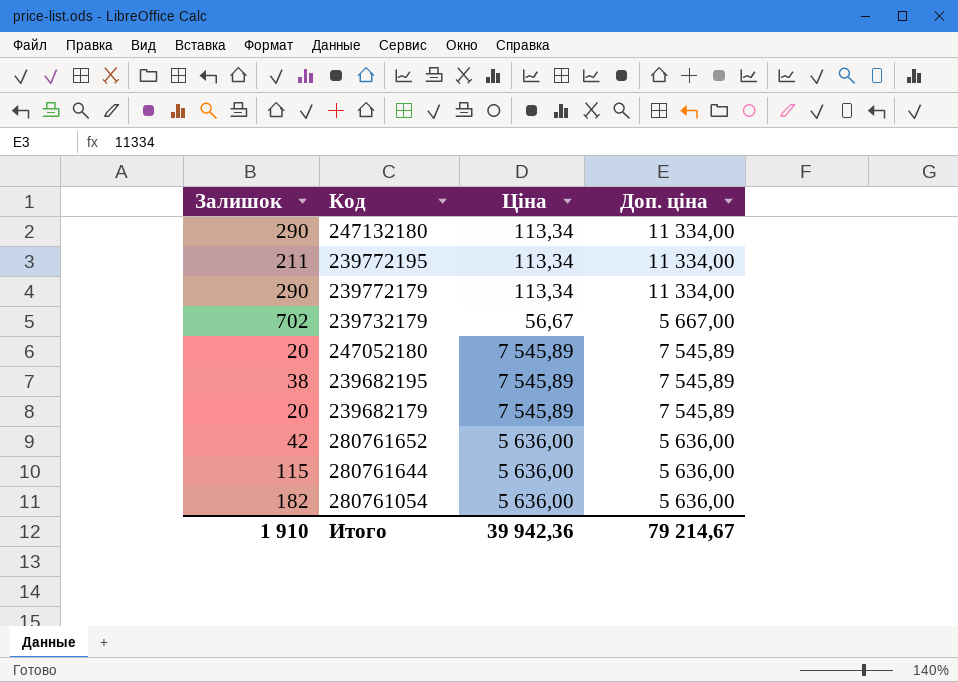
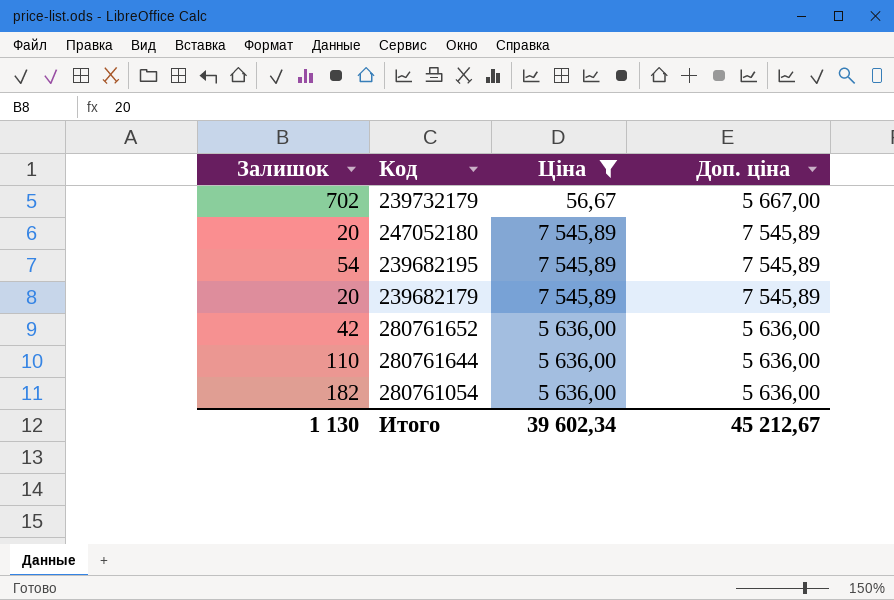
filter: none -> Ціна != 113,34
239682195 | Залишок: 38 -> 54
280761644 | Залишок: 115 -> 110
Итого | Залишок: 1 910 -> 1 130
Итого | Ціна: 39 942,36 -> 39 602,34
Итого | Доп. ціна: 79 214,67 -> 45 212,67

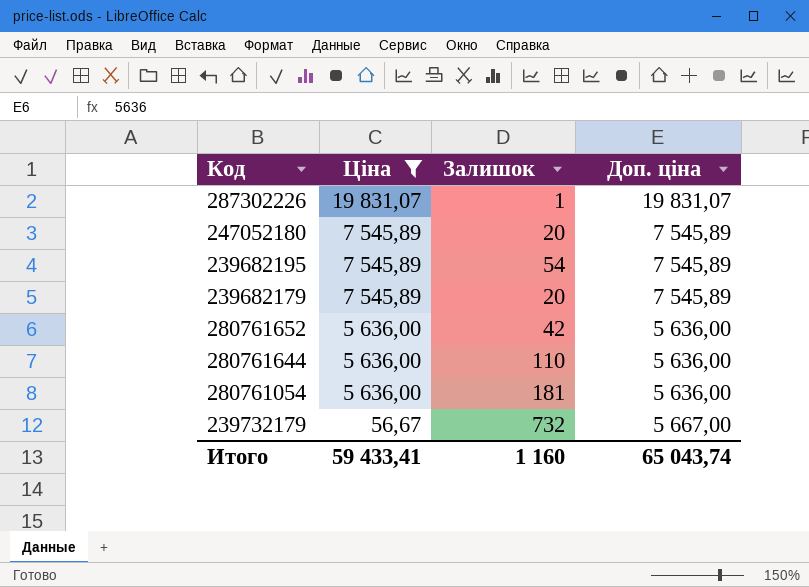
row order: none -> Ціна descending
column Залишок | position: 1 -> 3
row 287302226: none -> 19 831,07 | 1 | 19 831,07
280761054 | Залишок: 182 -> 181
239732179 | Залишок: 702 -> 732
Итого | Ціна: 39 602,34 -> 59 433,41
Итого | Залишок: 1 130 -> 1 160
Итого | Доп. ціна: 45 212,67 -> 65 043,74

